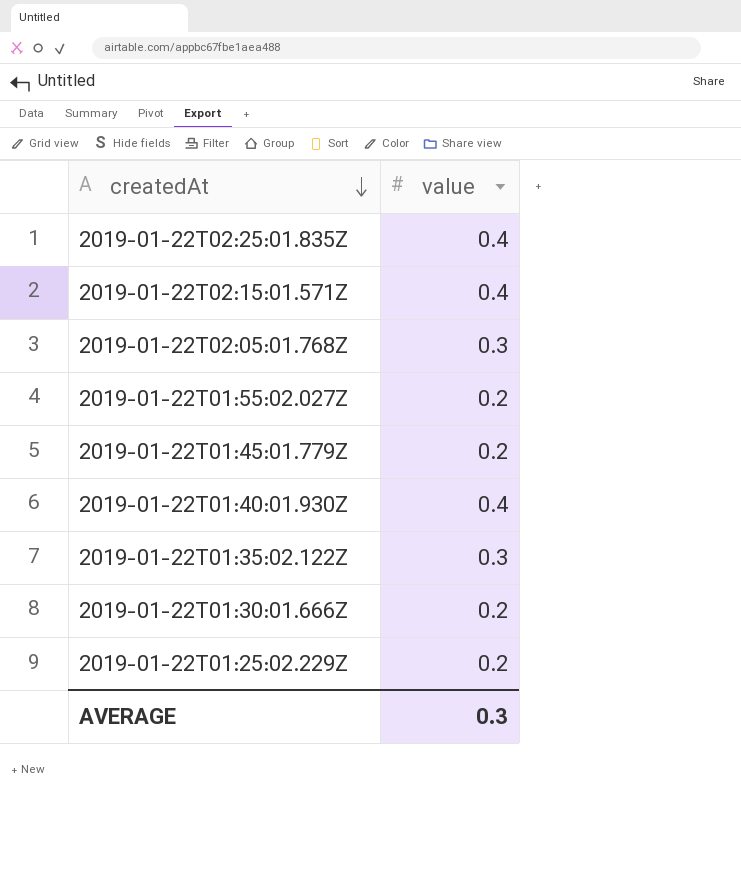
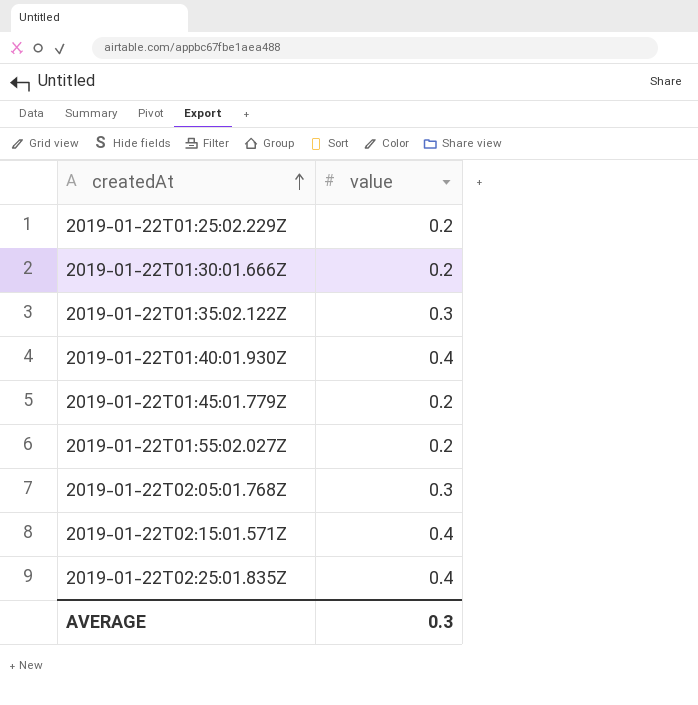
row order: createdAt descending -> createdAt ascending

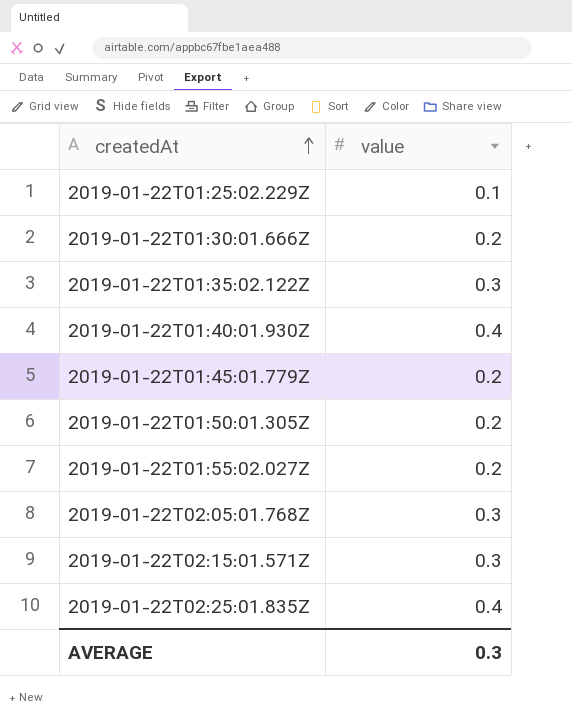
2019-01-22T01:25:02.229Z | value: 0.2 -> 0.1
row 2019-01-22T01:50:01.305Z: none -> 0.2
2019-01-22T02:15:01.571Z | value: 0.4 -> 0.3

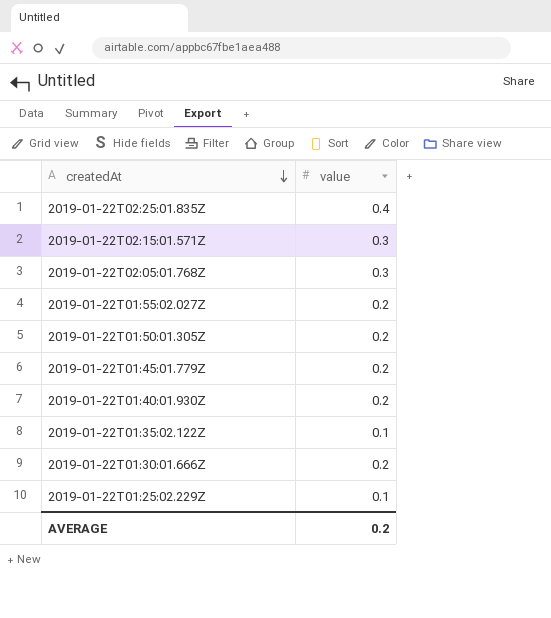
row order: createdAt ascending -> createdAt descending
2019-01-22T01:40:01.930Z | value: 0.4 -> 0.2
2019-01-22T01:35:02.122Z | value: 0.3 -> 0.1
AVERAGE | value: 0.3 -> 0.2

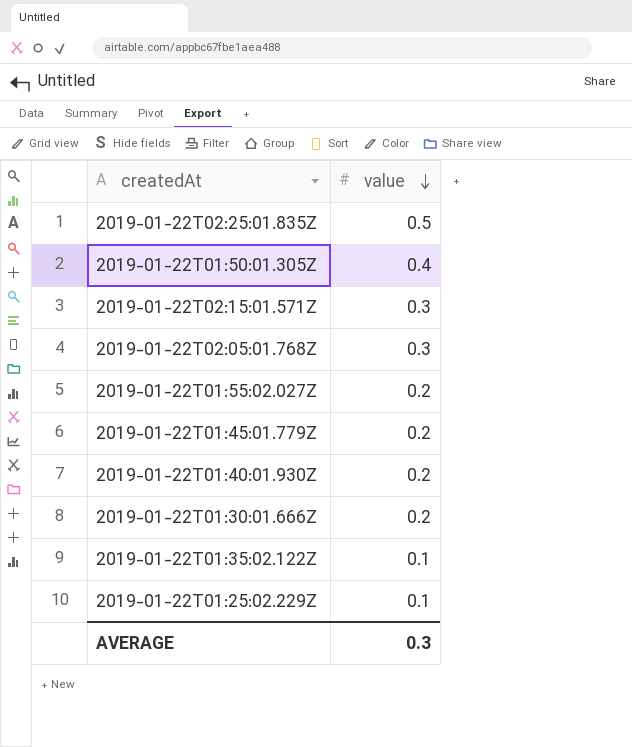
row order: createdAt descending -> value descending
2019-01-22T02:25:01.835Z | value: 0.4 -> 0.5
2019-01-22T01:50:01.305Z | value: 0.2 -> 0.4
AVERAGE | value: 0.2 -> 0.3

